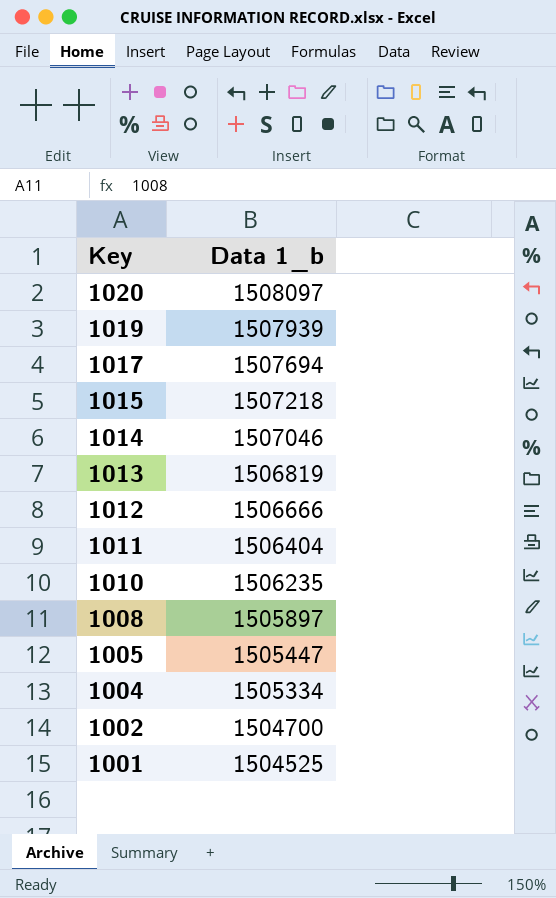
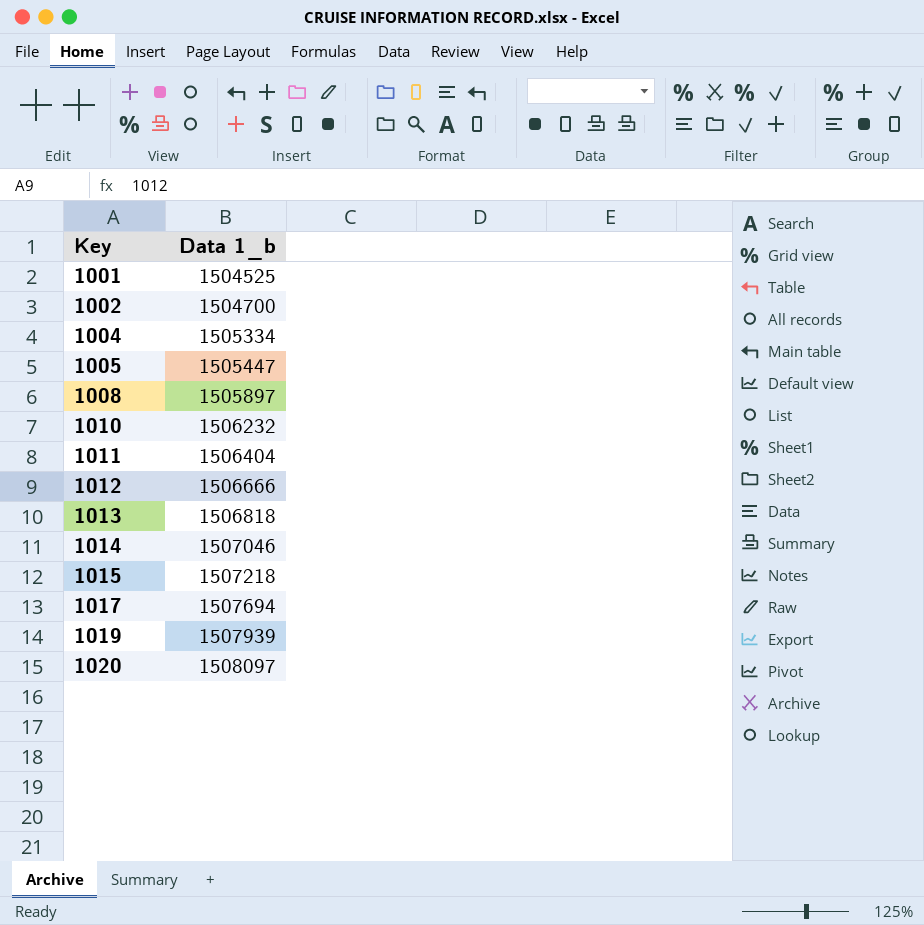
row order: Key descending -> Key ascending
1010 | Data 1_b: 1506235 -> 1506232
1013 | Data 1_b: 1506819 -> 1506818

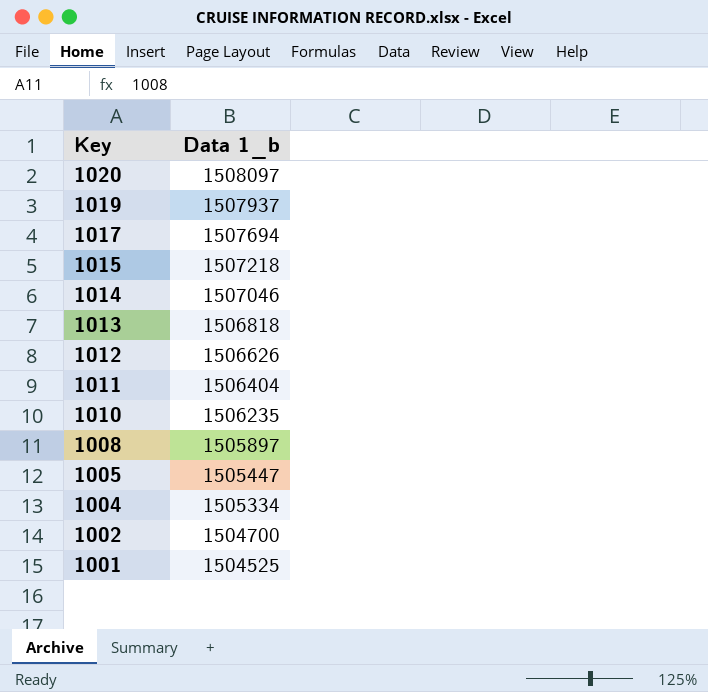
row order: Key ascending -> Key descending
1019 | Data 1_b: 1507939 -> 1507937
1012 | Data 1_b: 1506666 -> 1506626
1010 | Data 1_b: 1506232 -> 1506235

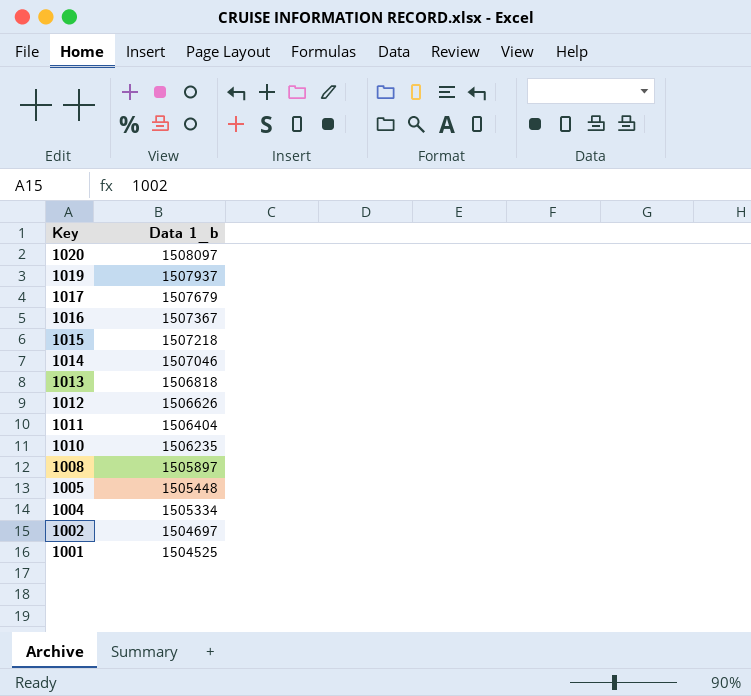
1017 | Data 1_b: 1507694 -> 1507679
row 1016: none -> 1507367
1005 | Data 1_b: 1505447 -> 1505448
1002 | Data 1_b: 1504700 -> 1504697

